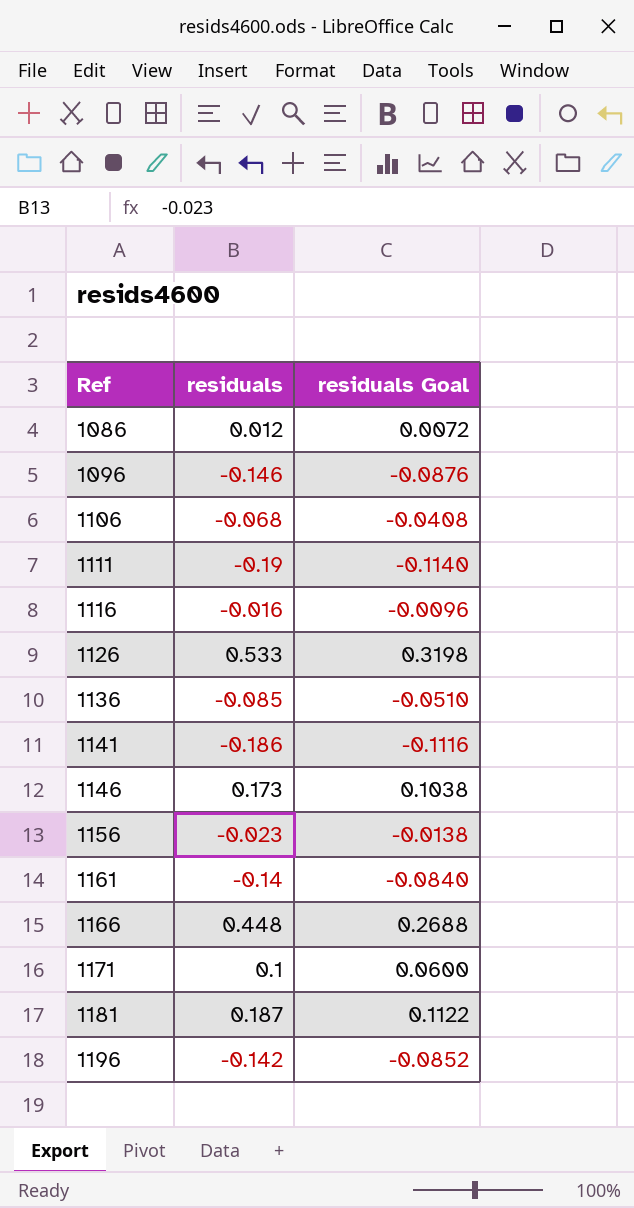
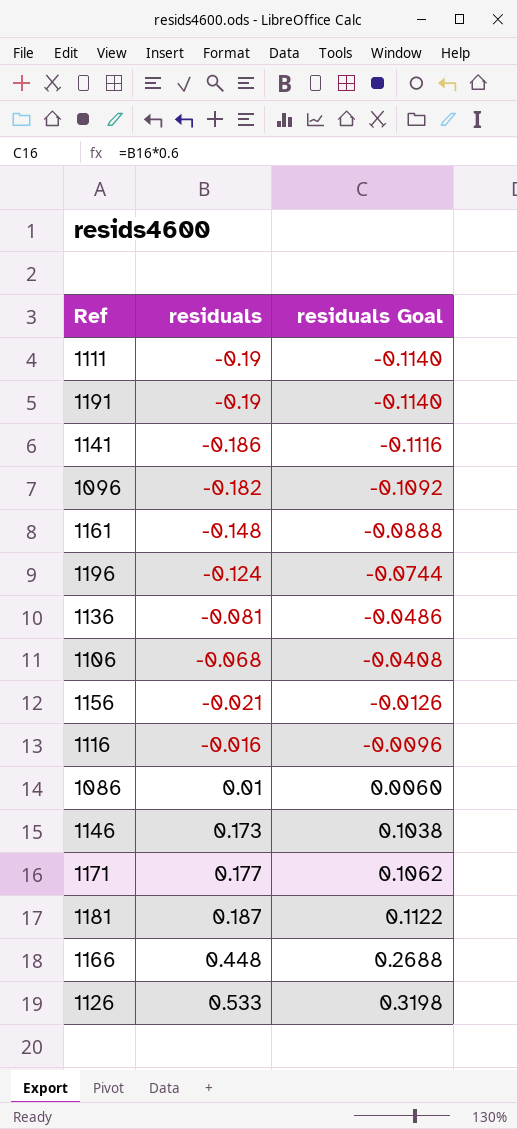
row order: Ref ascending -> residuals ascending
row 1191: none -> -0.19 | -0.1140
1096 | residuals: -0.146 -> -0.182
1096 | residuals Goal: -0.0876 -> -0.1092
1161 | residuals: -0.14 -> -0.148
1161 | residuals Goal: -0.0840 -> -0.0888
1196 | residuals: -0.142 -> -0.124
1196 | residuals Goal: -0.0852 -> -0.0744
1136 | residuals: -0.085 -> -0.081
1136 | residuals Goal: -0.0510 -> -0.0486
1156 | residuals: -0.023 -> -0.021
1156 | residuals Goal: -0.0138 -> -0.0126
1086 | residuals: 0.012 -> 0.01
1086 | residuals Goal: 0.0072 -> 0.0060
1171 | residuals: 0.1 -> 0.177
1171 | residuals Goal: 0.0600 -> 0.1062

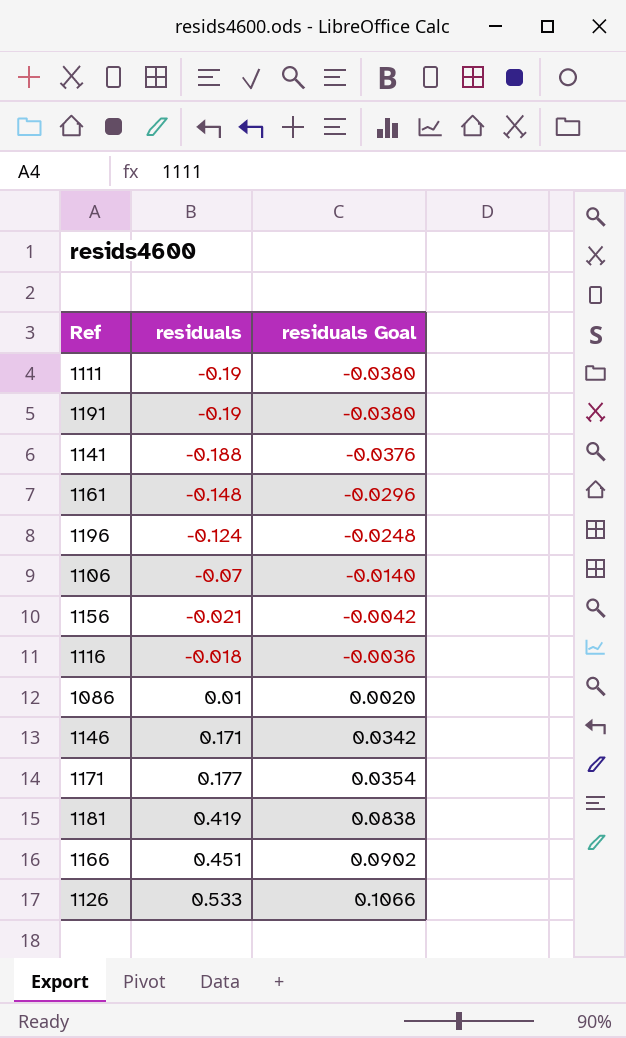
column residuals Goal | formula: [residuals] * 0.6 -> [residuals] * 0.2
row 1096: -0.182 | -0.1092 -> none
row 1136: -0.081 | -0.0486 -> none
1141 | residuals: -0.186 -> -0.188
1106 | residuals: -0.068 -> -0.07
1116 | residuals: -0.016 -> -0.018
1146 | residuals: 0.173 -> 0.171
1181 | residuals: 0.187 -> 0.419
1166 | residuals: 0.448 -> 0.451

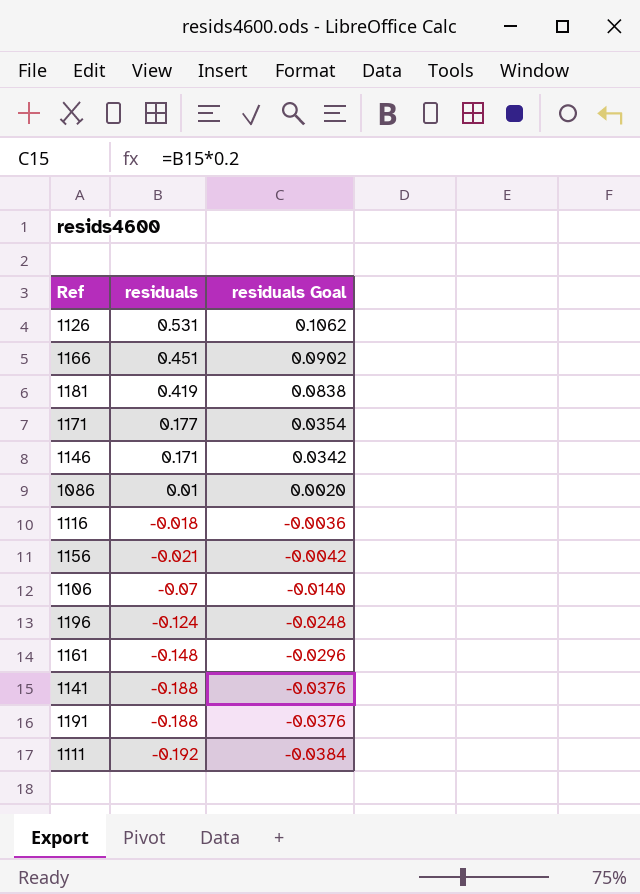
row order: residuals ascending -> residuals descending
1126 | residuals: 0.533 -> 0.531
1126 | residuals Goal: 0.1066 -> 0.1062
1191 | residuals: -0.19 -> -0.188
1191 | residuals Goal: -0.0380 -> -0.0376
1111 | residuals: -0.19 -> -0.192
1111 | residuals Goal: -0.0380 -> -0.0384

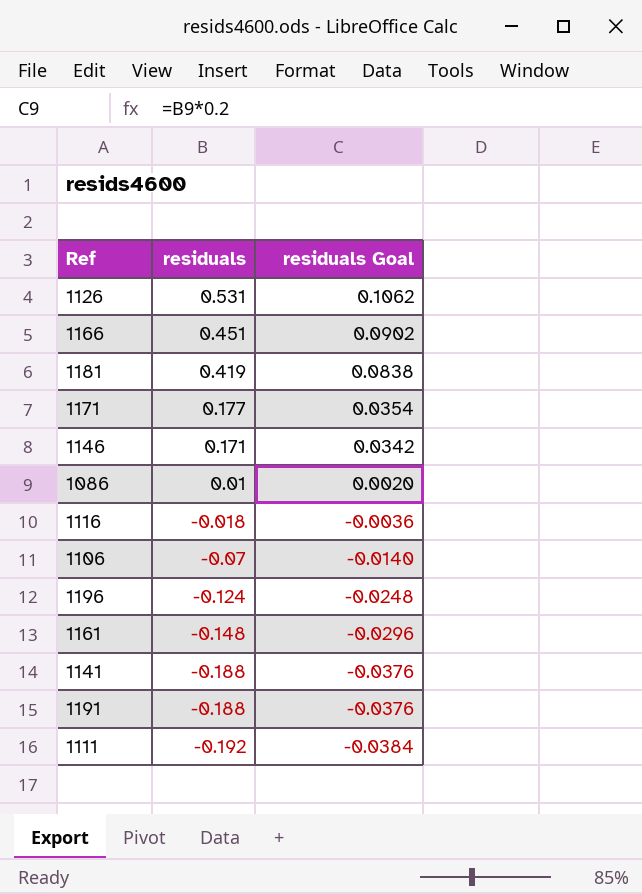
row 1156: -0.021 | -0.0042 -> none

